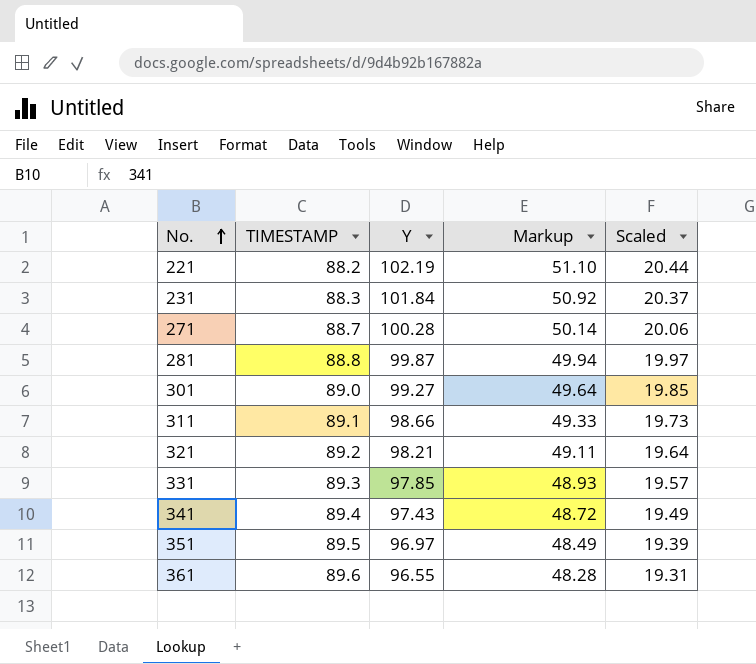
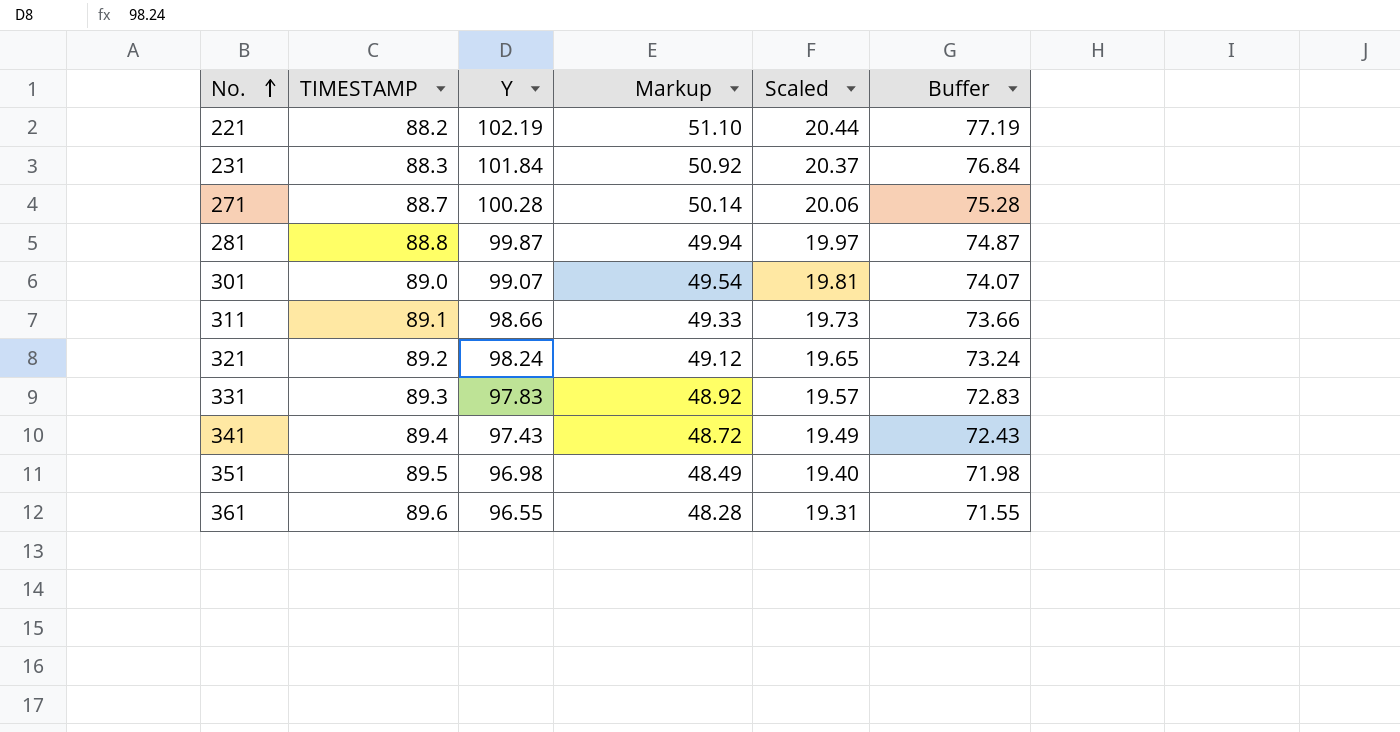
column Buffer | formula: none -> [Y] - 25
301 | Y: 99.27 -> 99.07
301 | Markup: 49.64 -> 49.54
301 | Scaled: 19.85 -> 19.81
321 | Y: 98.21 -> 98.24
321 | Markup: 49.11 -> 49.12
321 | Scaled: 19.64 -> 19.65
331 | Y: 97.85 -> 97.83
331 | Markup: 48.93 -> 48.92
351 | Y: 96.97 -> 96.98
351 | Scaled: 19.39 -> 19.40

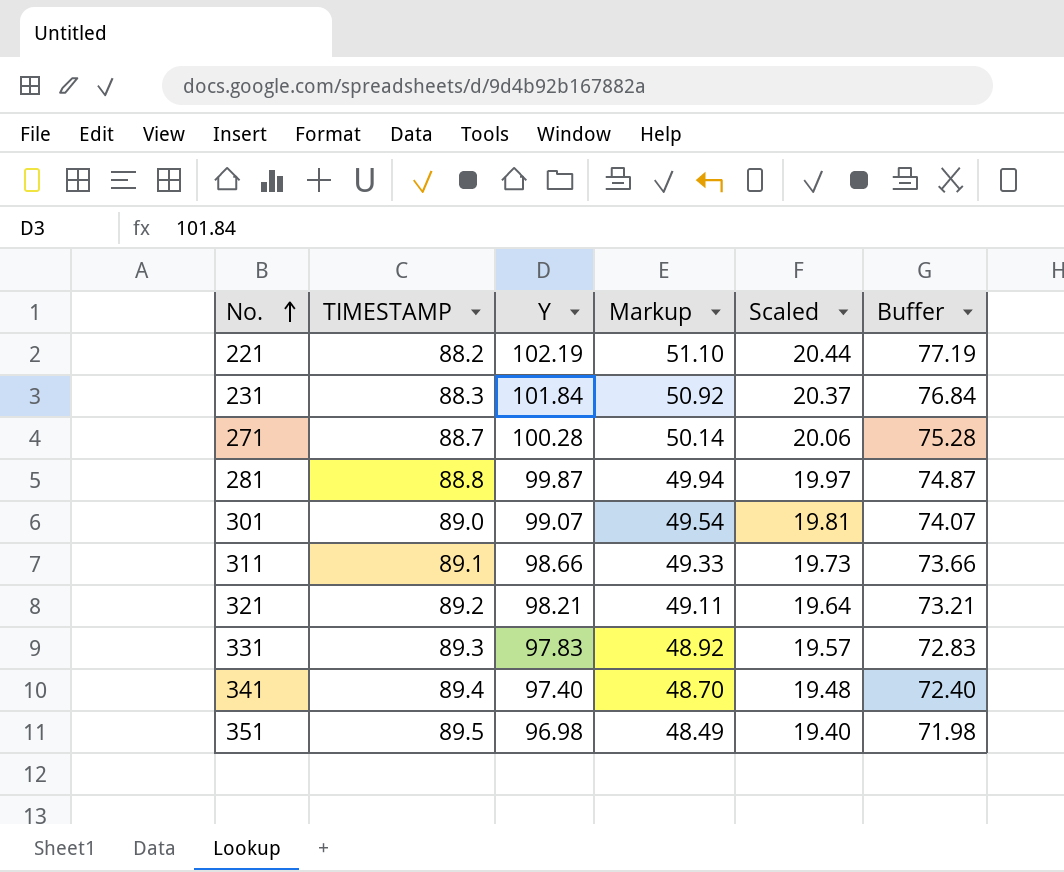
row 361: 89.6 | 96.55 | 48.28 | 19.31 | 71.55 -> none
321 | Y: 98.24 -> 98.21
321 | Markup: 49.12 -> 49.11
321 | Scaled: 19.65 -> 19.64
321 | Buffer: 73.24 -> 73.21
341 | Y: 97.43 -> 97.40
341 | Markup: 48.72 -> 48.70
341 | Scaled: 19.49 -> 19.48
341 | Buffer: 72.43 -> 72.40

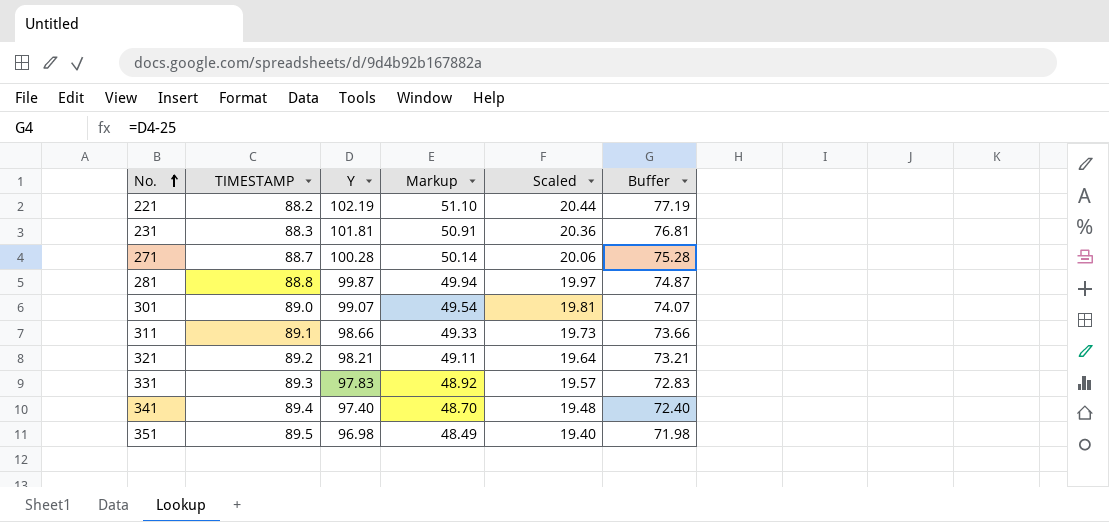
231 | Y: 101.84 -> 101.81
231 | Markup: 50.92 -> 50.91
231 | Scaled: 20.37 -> 20.36
231 | Buffer: 76.84 -> 76.81

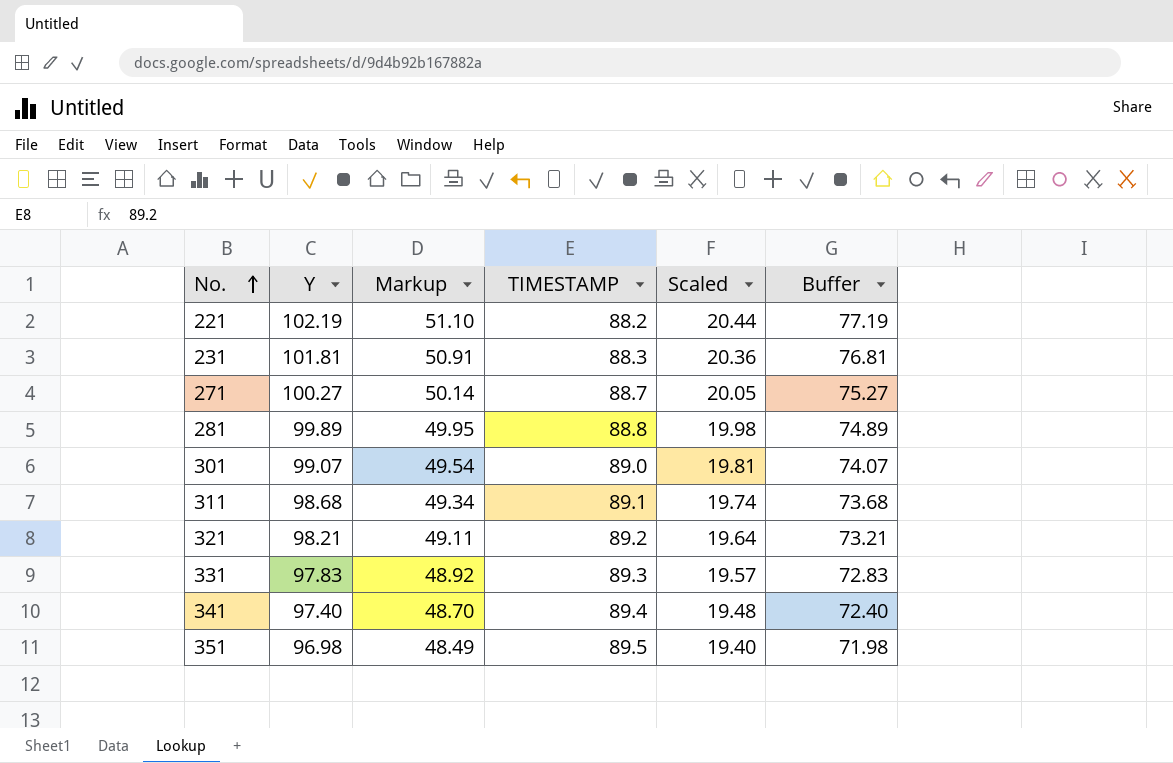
column TIMESTAMP | position: 2 -> 4
271 | Y: 100.28 -> 100.27
271 | Scaled: 20.06 -> 20.05
271 | Buffer: 75.28 -> 75.27
281 | Y: 99.87 -> 99.89
281 | Markup: 49.94 -> 49.95
281 | Scaled: 19.97 -> 19.98
281 | Buffer: 74.87 -> 74.89
311 | Y: 98.66 -> 98.68
311 | Markup: 49.33 -> 49.34
311 | Scaled: 19.73 -> 19.74
311 | Buffer: 73.66 -> 73.68

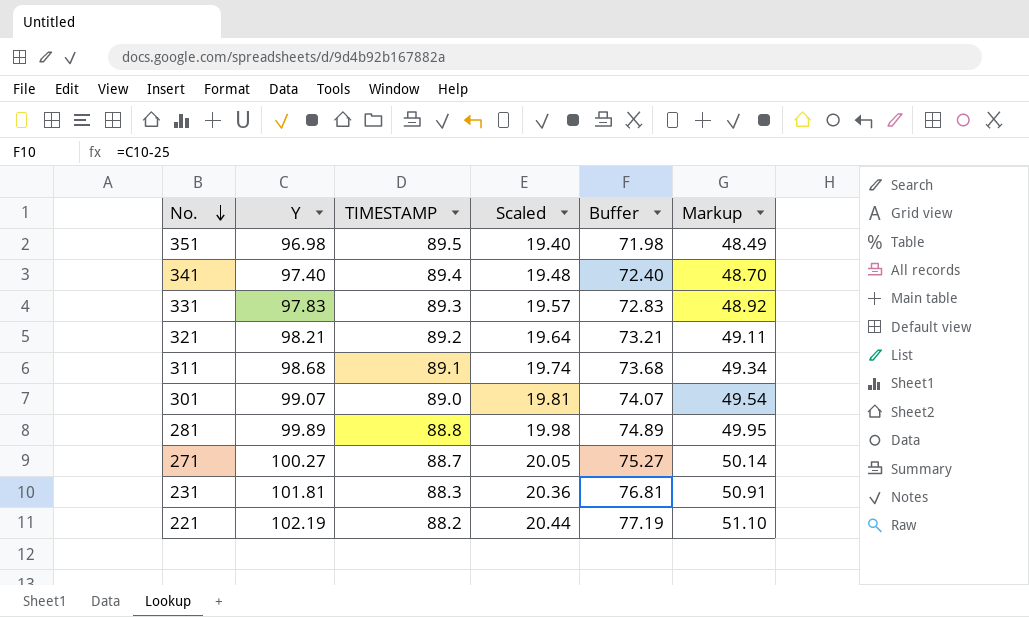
row order: No. ascending -> No. descending
column Markup | position: 3 -> 6

